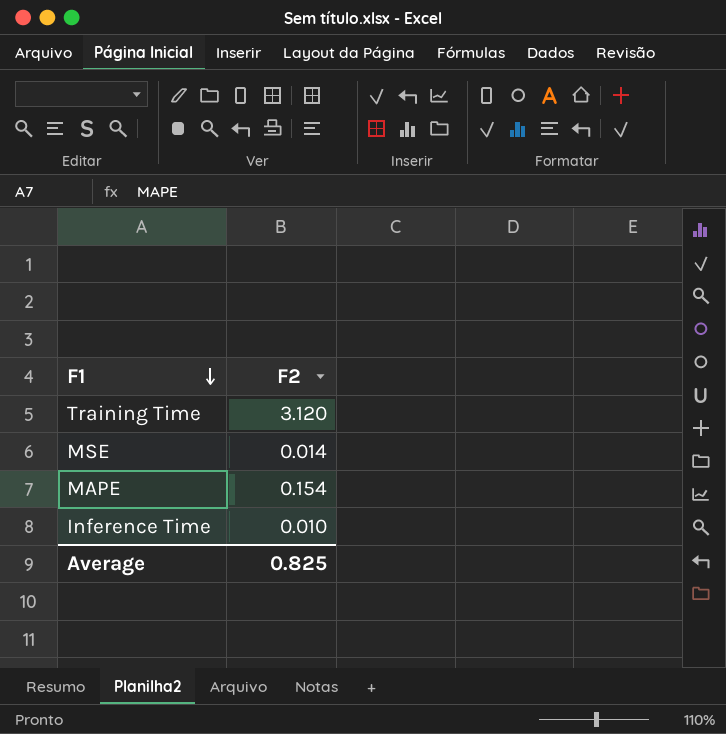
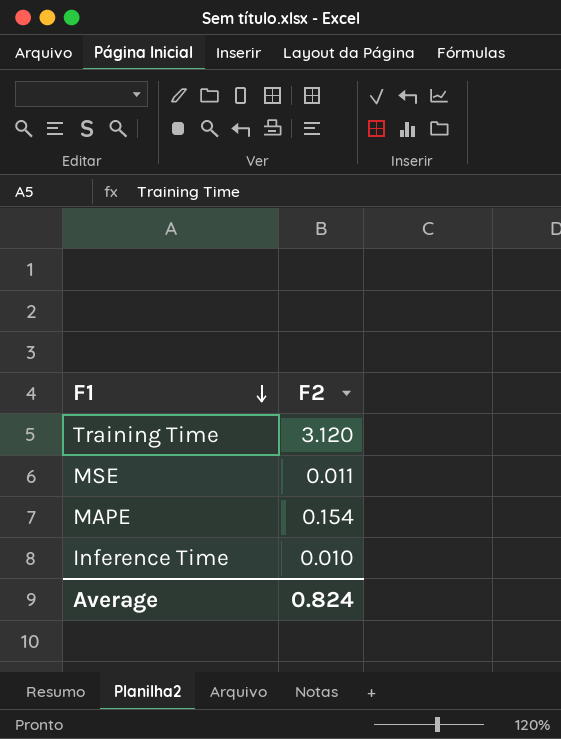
MSE | F2: 0.014 -> 0.011
Average | F2: 0.825 -> 0.824

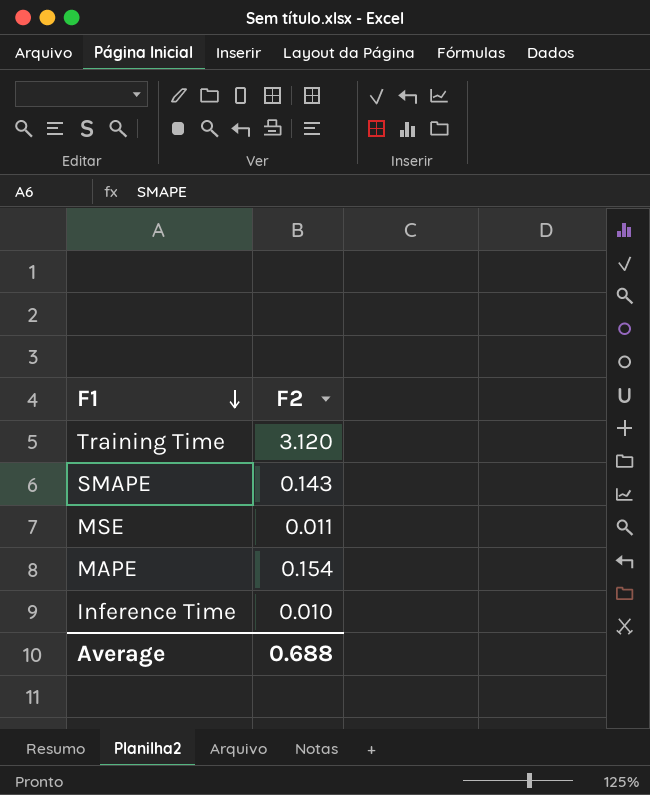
row SMAPE: none -> 0.143
Average | F2: 0.824 -> 0.688

